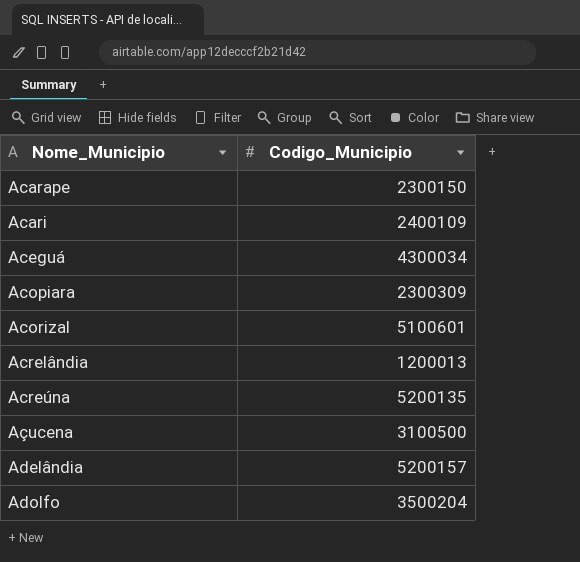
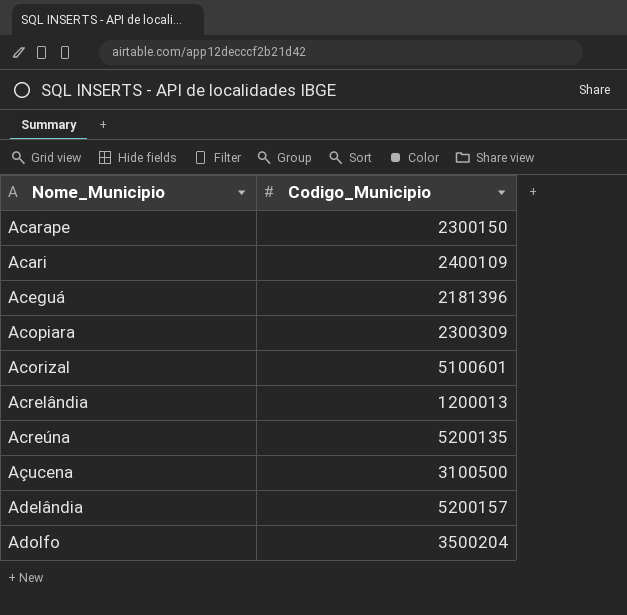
Aceguá | Codigo_Municipio: 4300034 -> 2181396

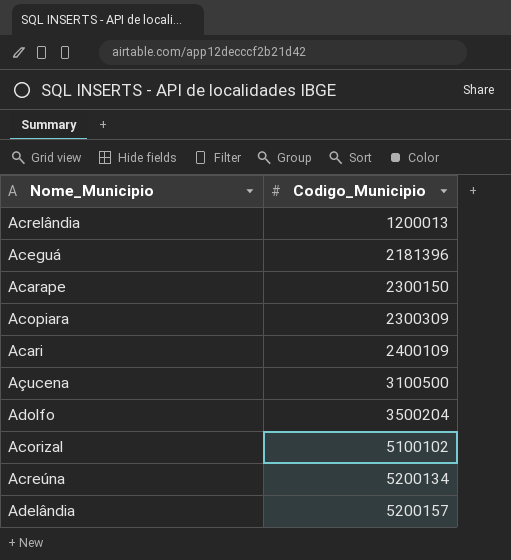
row order: Nome_Municipio ascending -> Codigo_Municipio ascending
Acorizal | Codigo_Municipio: 5100601 -> 5100102
Acreúna | Codigo_Municipio: 5200135 -> 5200134

